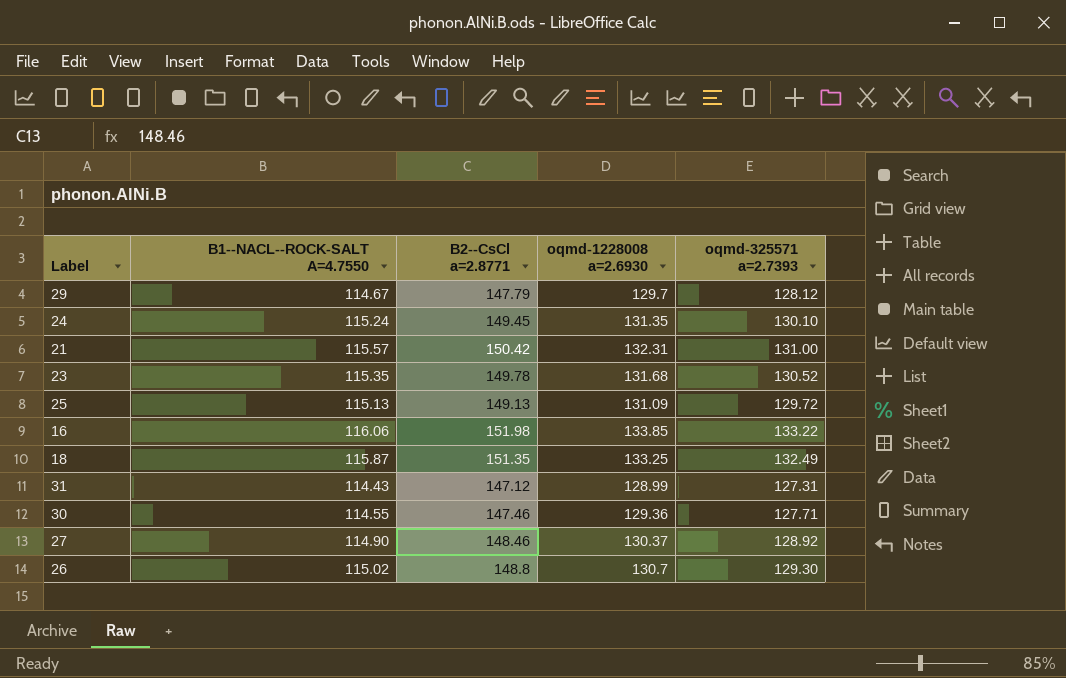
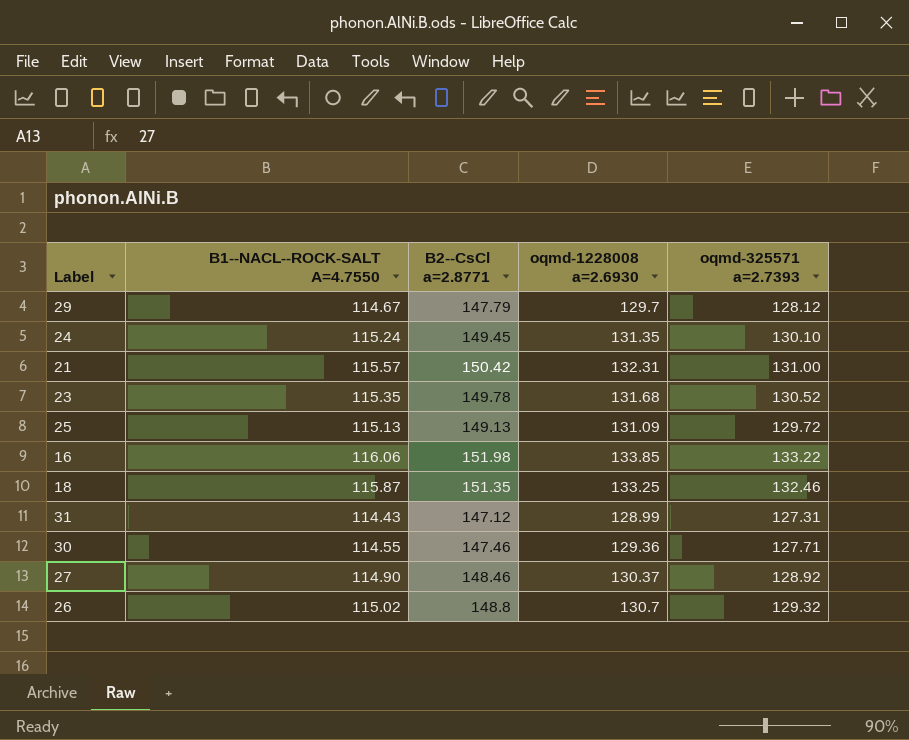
18 | oqmd-325571 a=2.7393: 132.49 -> 132.46
26 | oqmd-325571 a=2.7393: 129.30 -> 129.32

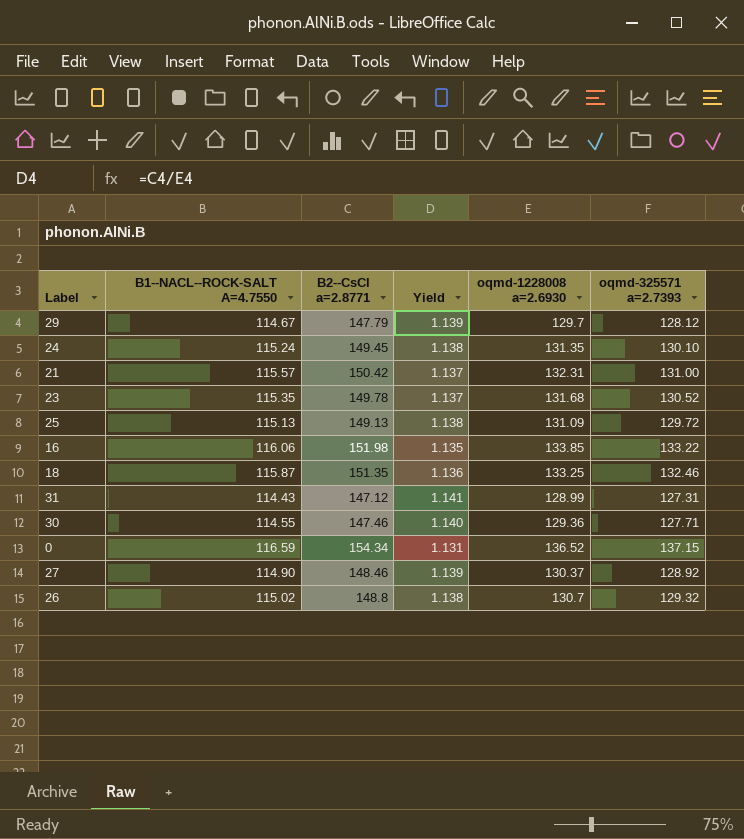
column Yield | formula: none -> [B2--CsCl a=2.8771] / [oqmd-1228008 a=2.6930]
row 0: none -> 116.59 | 154.34 | 1.131 | 136.52 | 137.15

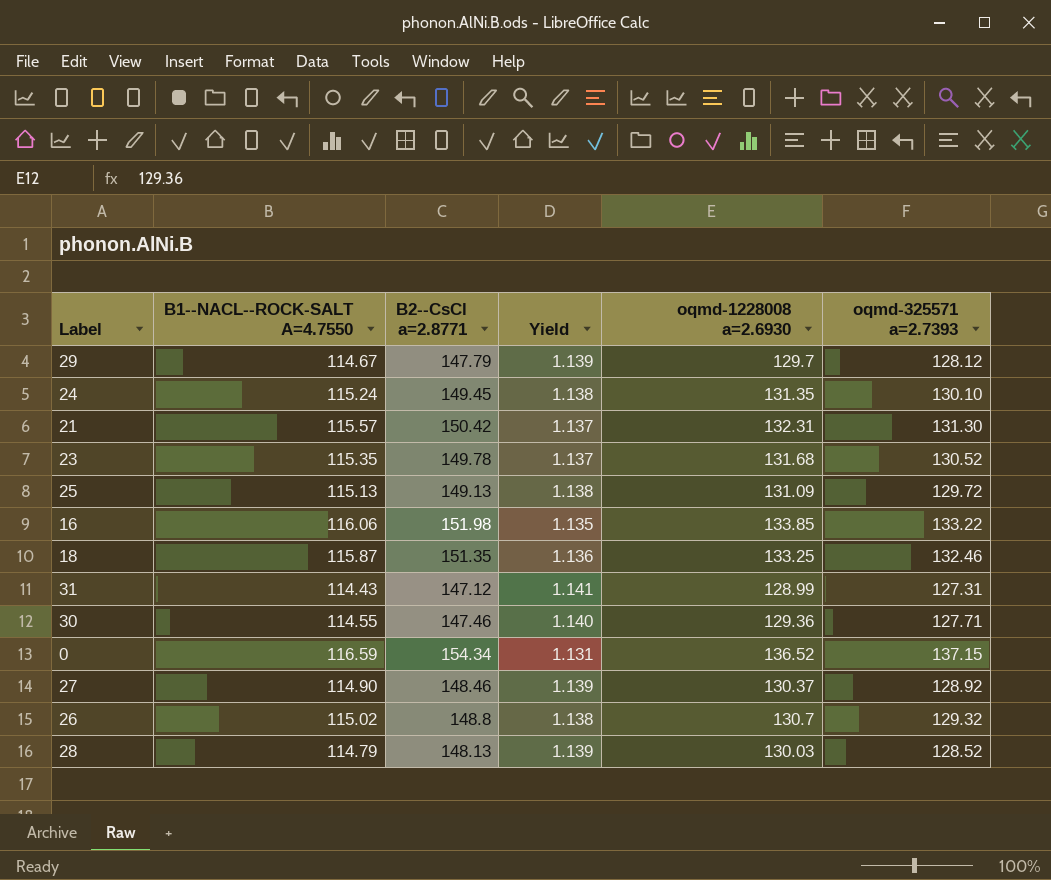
21 | oqmd-325571 a=2.7393: 131.00 -> 131.30
row 28: none -> 114.79 | 148.13 | 1.139 | 130.03 | 128.52

